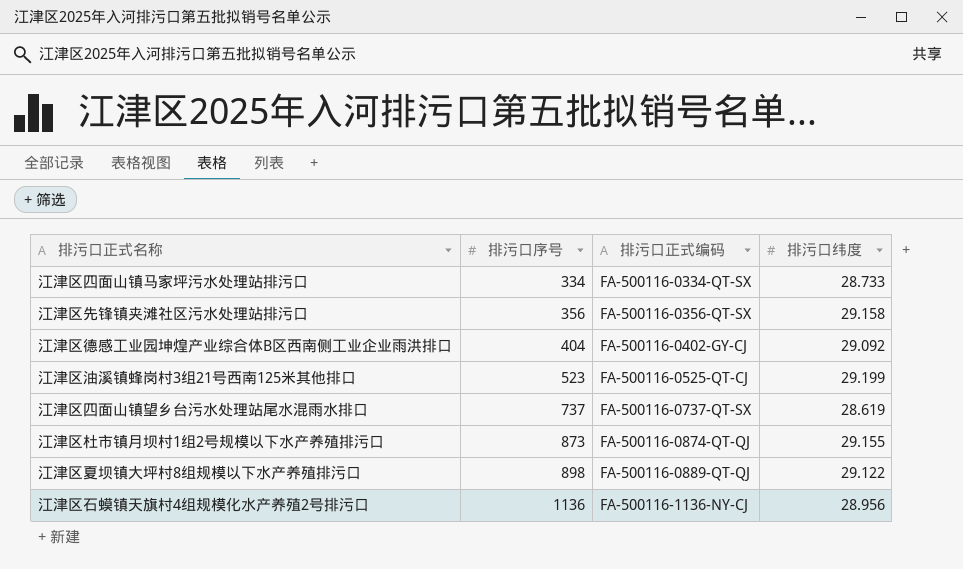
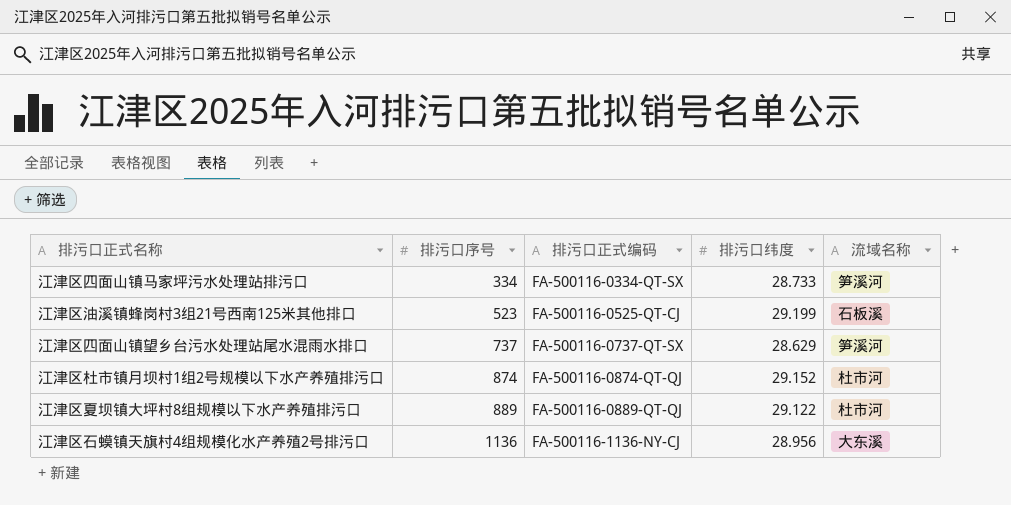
column 流域名称 | position: none -> 5
row 江津区先锋镇夹滩社区污水处理站排污口: 356 | FA-500116-0356-QT-SX | 29.158 -> none
row 江津区德感工业园坤煌产业综合体B区西南侧工业企业雨洪排口: 404 | FA-500116-0402-GY-CJ | 29.092 -> none
江津区四面山镇望乡台污水处理站尾水混雨水排口 | 排污口纬度: 28.619 -> 28.629
江津区杜市镇月坝村1组2号规模以下水产养殖排污口 | 排污口序号: 873 -> 874
江津区杜市镇月坝村1组2号规模以下水产养殖排污口 | 排污口纬度: 29.155 -> 29.152
江津区夏坝镇大坪村8组规模以下水产养殖排污口 | 排污口序号: 898 -> 889

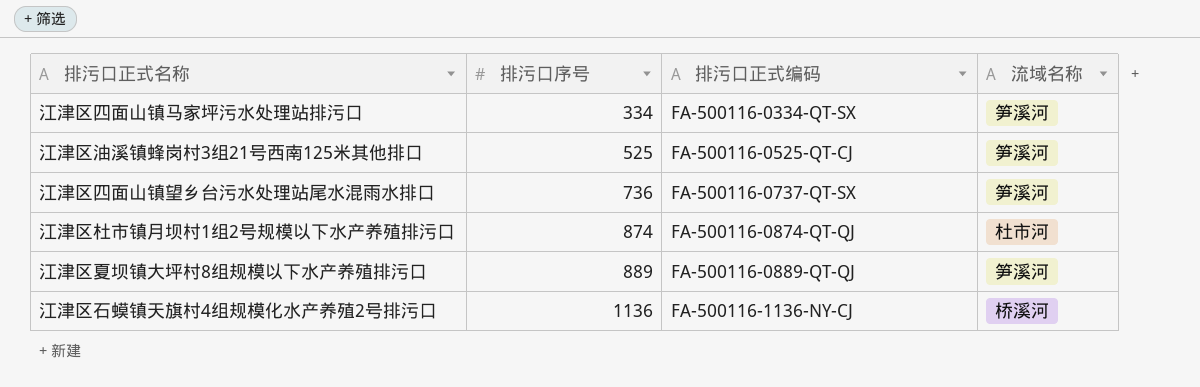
column 排污口纬度 | position: 4 -> none
江津区油溪镇蜂岗村3组21号西南125米其他排口 | 排污口序号: 523 -> 525
江津区油溪镇蜂岗村3组21号西南125米其他排口 | 流域名称: 石板溪 -> 笋溪河
江津区四面山镇望乡台污水处理站尾水混雨水排口 | 排污口序号: 737 -> 736
江津区夏坝镇大坪村8组规模以下水产养殖排污口 | 流域名称: 杜市河 -> 笋溪河
江津区石蟆镇天旗村4组规模化水产养殖2号排污口 | 流域名称: 大东溪 -> 桥溪河

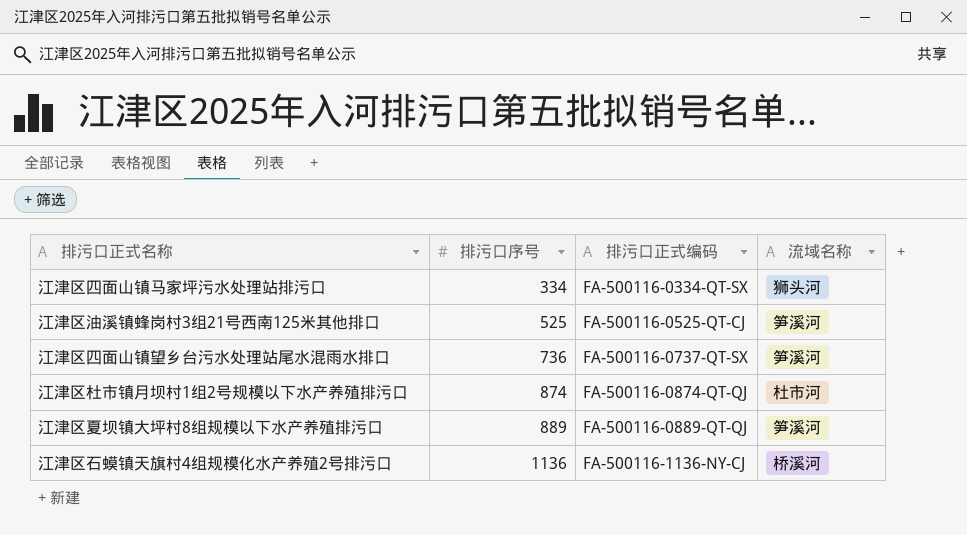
江津区四面山镇马家坪污水处理站排污口 | 流域名称: 笋溪河 -> 狮头河

